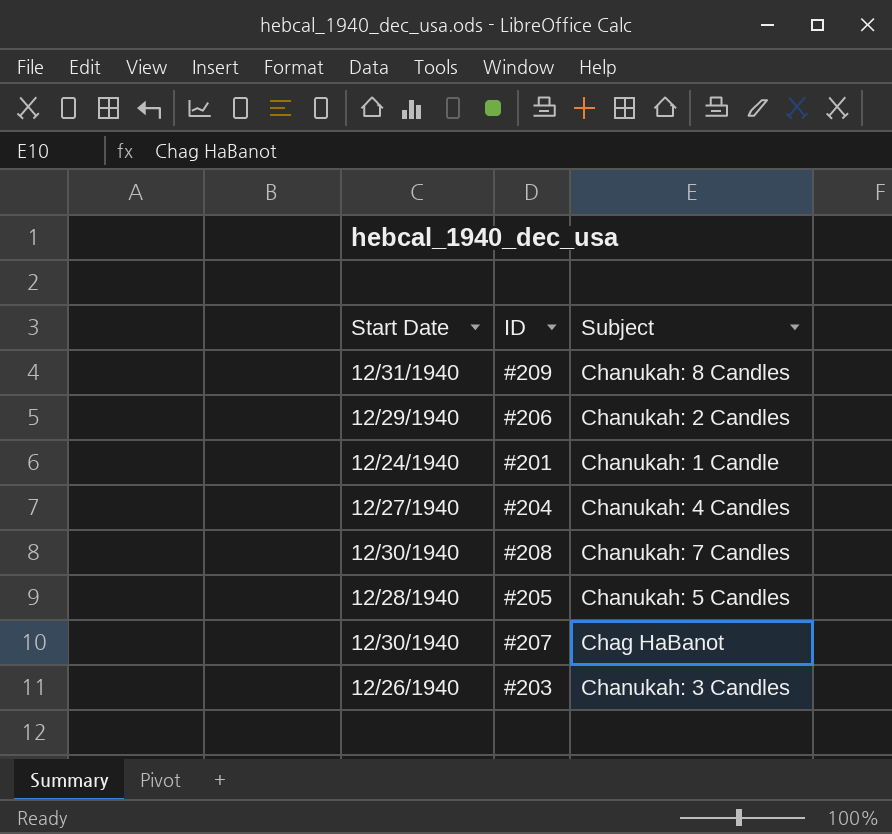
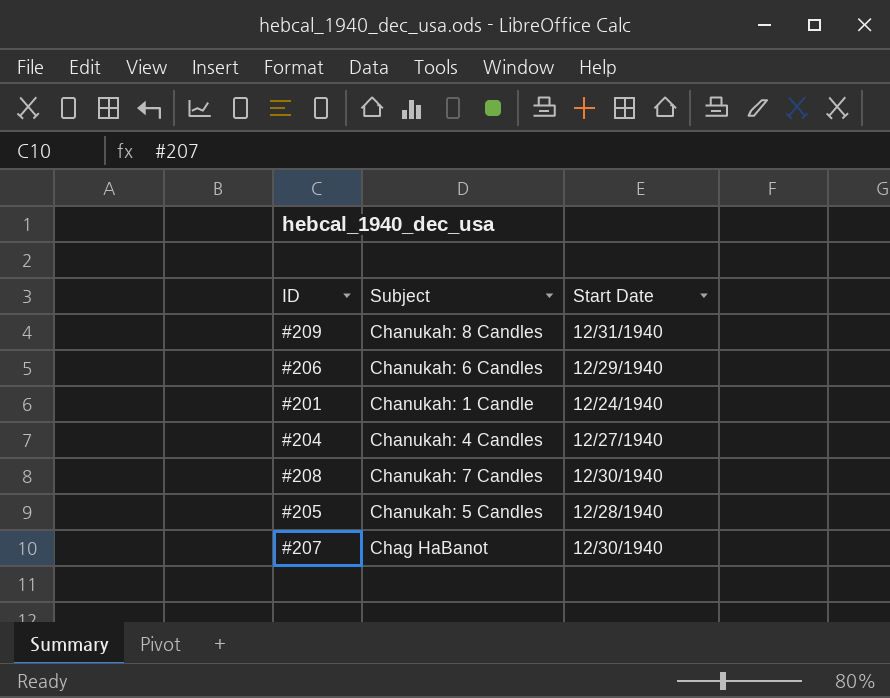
column Start Date | position: 1 -> 3
row #203: 12/26/1940 | Chanukah: 3 Candles -> none
#206 | Subject: Chanukah: 2 Candles -> Chanukah: 6 Candles

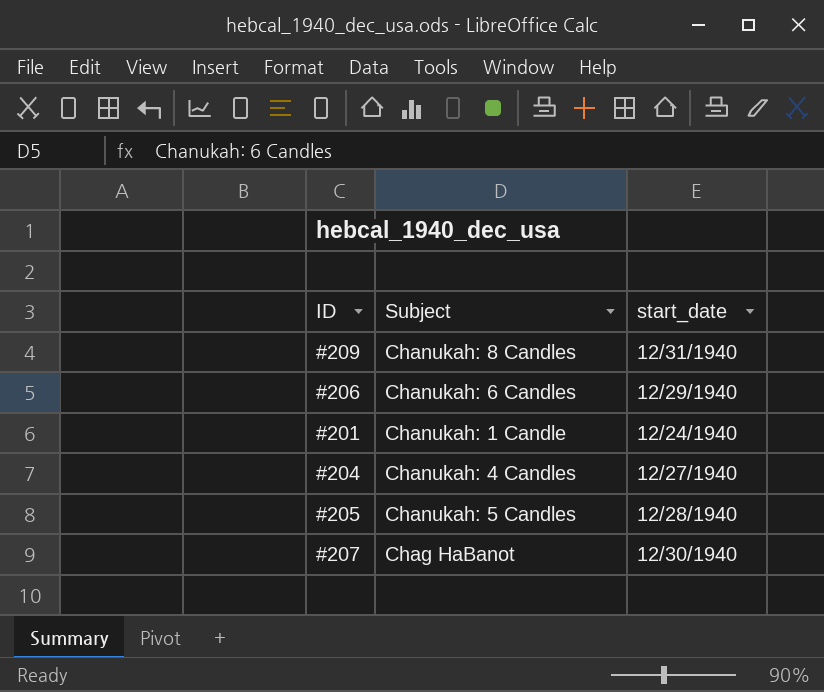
column name: Start Date -> start_date
row #208: Chanukah: 7 Candles | 12/30/1940 -> none

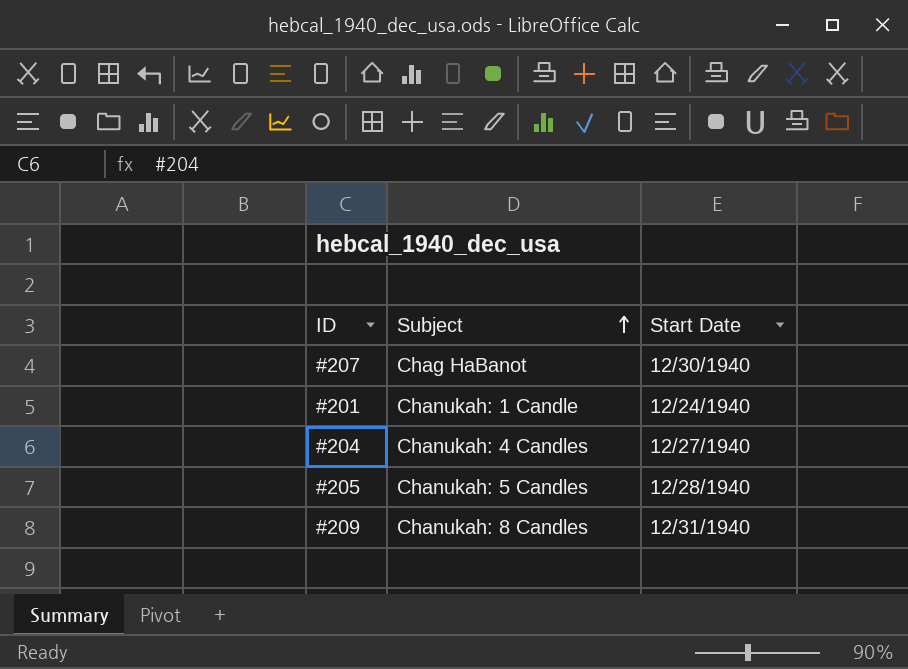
row order: none -> Subject ascending
column name: start_date -> Start Date
row #206: Chanukah: 6 Candles | 12/29/1940 -> none

